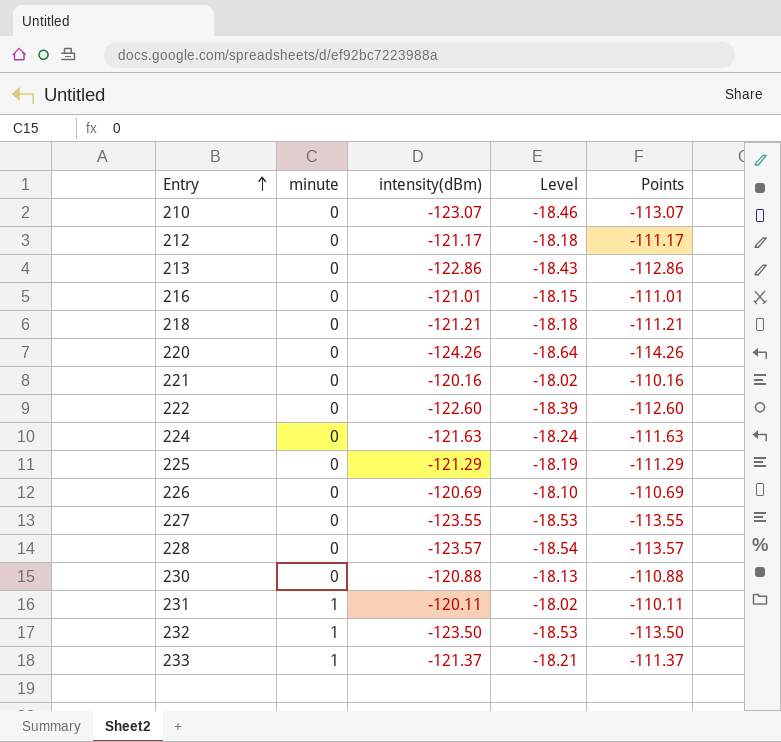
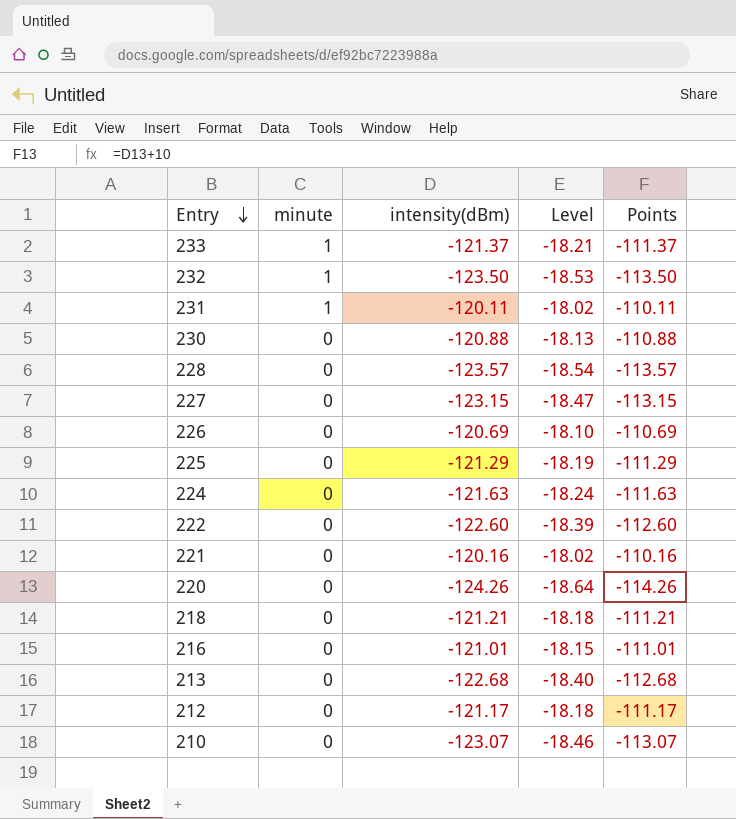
row order: Entry ascending -> Entry descending
227 | intensity(dBm): -123.55 -> -123.15
227 | Level: -18.53 -> -18.47
227 | Points: -113.55 -> -113.15
213 | intensity(dBm): -122.86 -> -122.68
213 | Level: -18.43 -> -18.40
213 | Points: -112.86 -> -112.68

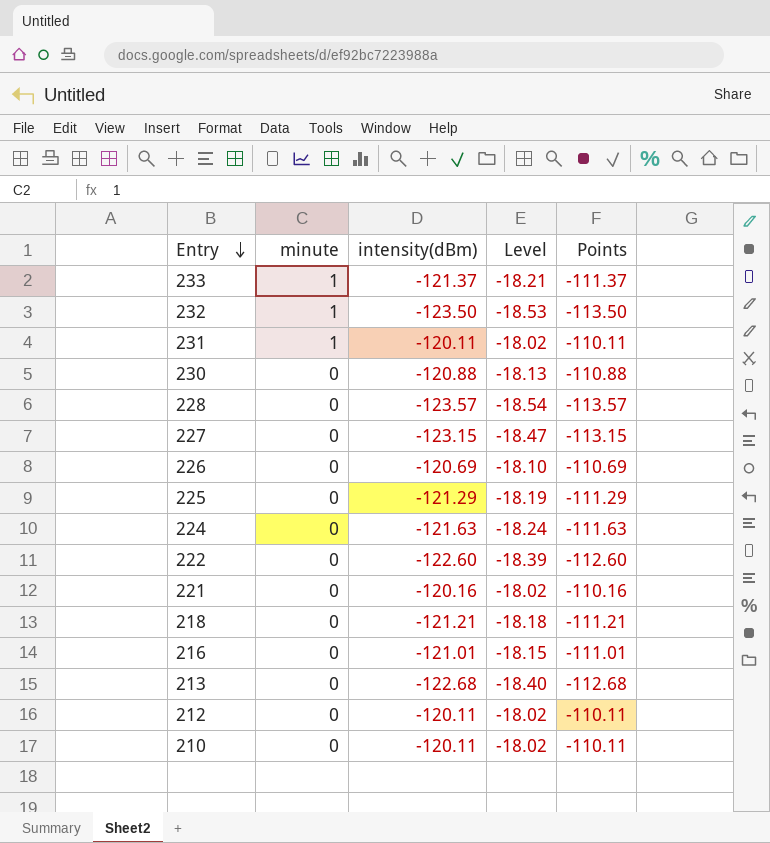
row 220: 0 | -124.26 | -18.64 | -114.26 -> none
212 | intensity(dBm): -121.17 -> -120.11
212 | Level: -18.18 -> -18.02
212 | Points: -111.17 -> -110.11
210 | intensity(dBm): -123.07 -> -120.11
210 | Level: -18.46 -> -18.02
210 | Points: -113.07 -> -110.11

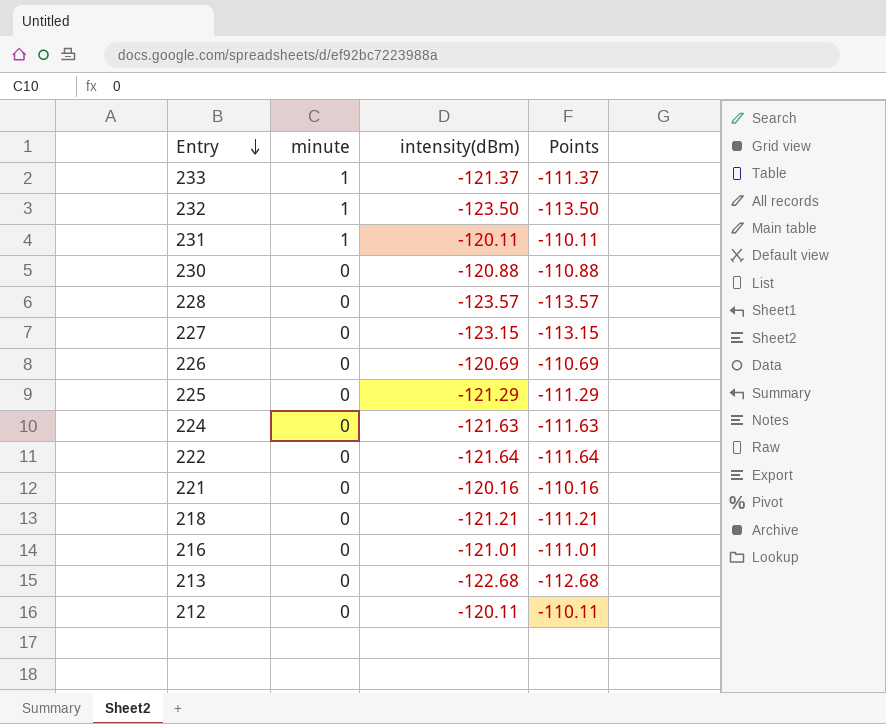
column Level | formula: [intensity(dBm)] * 0.15 -> none
row 210: 0 | -120.11 | -18.02 | -110.11 -> none
222 | intensity(dBm): -122.60 -> -121.64
222 | Points: -112.60 -> -111.64

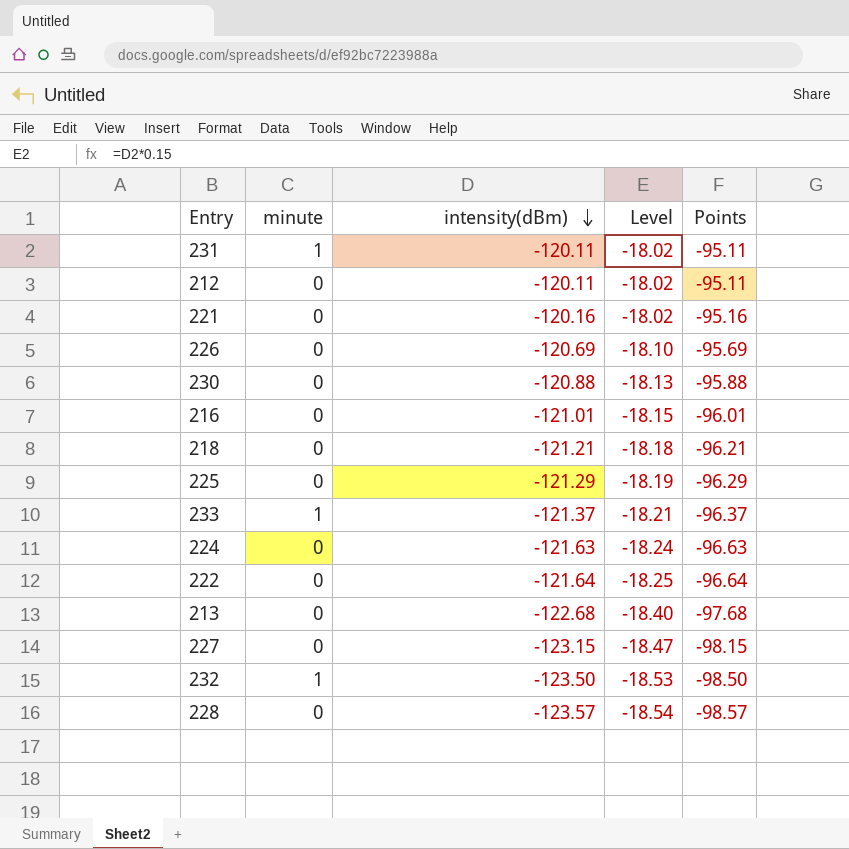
row order: Entry descending -> intensity(dBm) descending
column Level | formula: none -> [intensity(dBm)] * 0.15
column Points | formula: [intensity(dBm)] + 10 -> [intensity(dBm)] + 25

